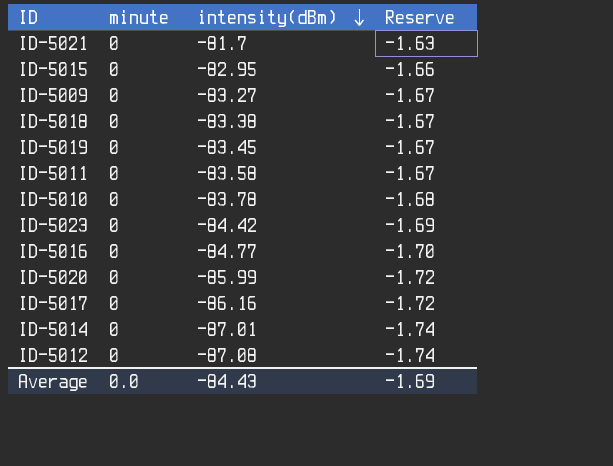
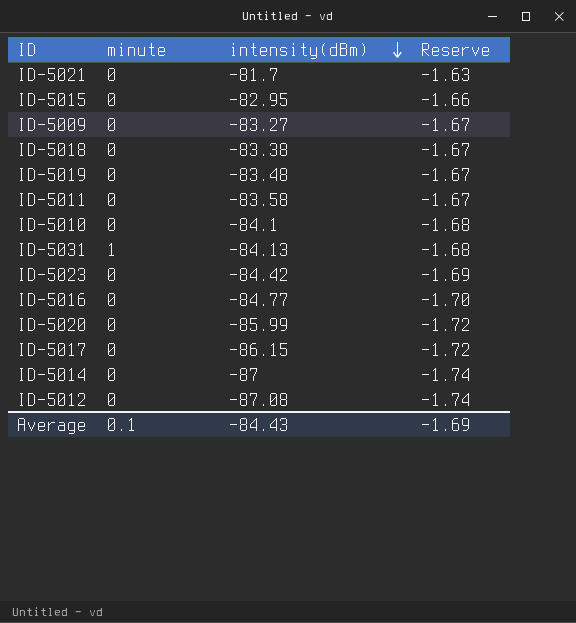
ID-5019 | intensity(dBm): -83.45 -> -83.48
ID-5010 | intensity(dBm): -83.78 -> -84.1
row ID-5031: none -> 1 | -84.13 | -1.68
ID-5017 | intensity(dBm): -86.16 -> -86.15
ID-5014 | intensity(dBm): -87.01 -> -87
Average | minute: 0.0 -> 0.1

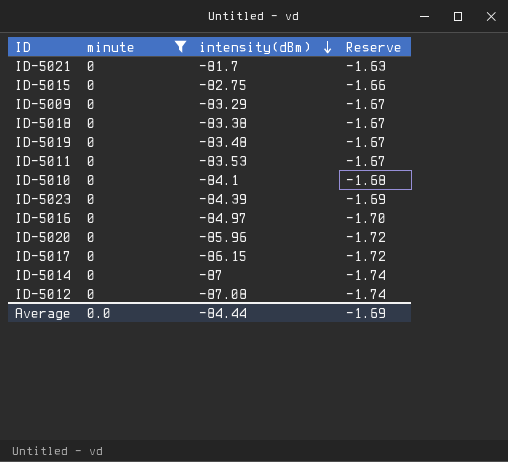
filter: none -> minute = 0
ID-5015 | intensity(dBm): -82.95 -> -82.75
ID-5009 | intensity(dBm): -83.27 -> -83.29
ID-5011 | intensity(dBm): -83.58 -> -83.53
ID-5023 | intensity(dBm): -84.42 -> -84.39
ID-5016 | intensity(dBm): -84.77 -> -84.97
ID-5020 | intensity(dBm): -85.99 -> -85.96
Average | minute: 0.1 -> 0.0
Average | intensity(dBm): -84.43 -> -84.44

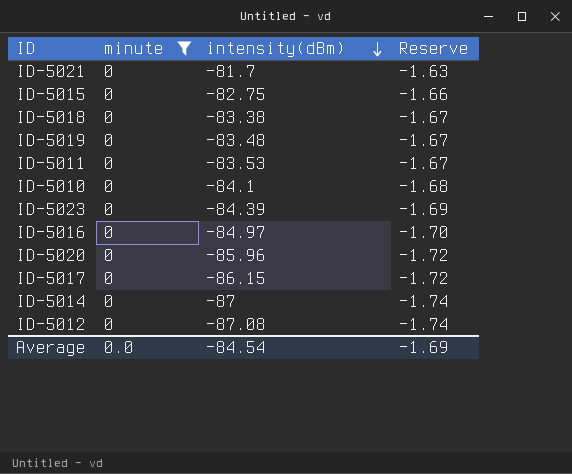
row ID-5009: 0 | -83.29 | -1.67 -> none
Average | intensity(dBm): -84.44 -> -84.54

